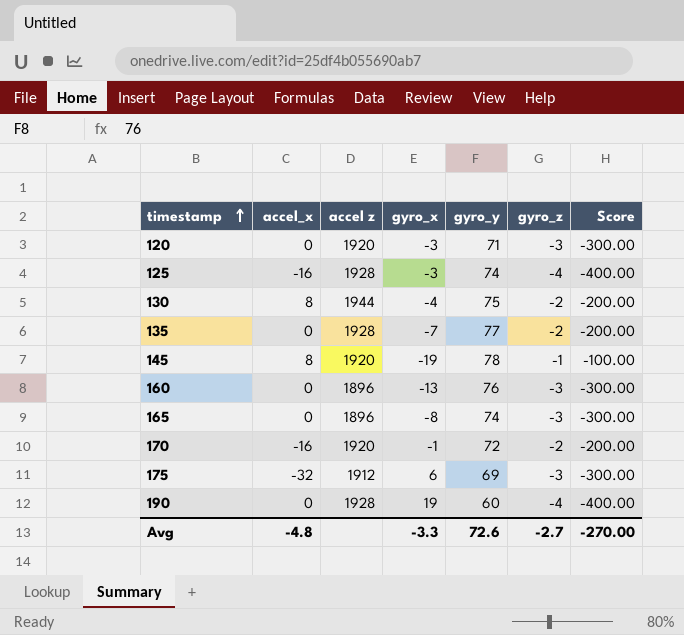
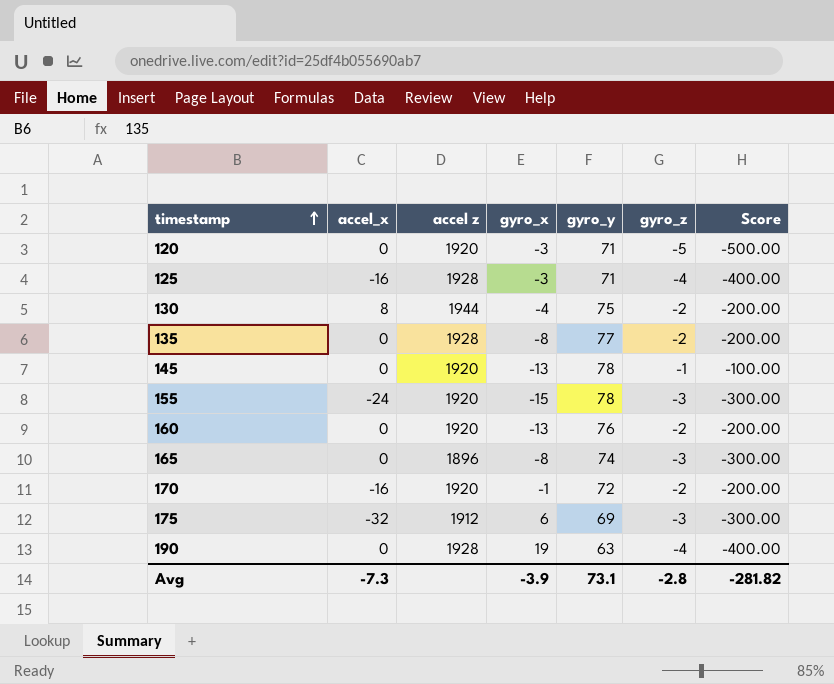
120 | gyro_z: -3 -> -5
120 | Score: -300.00 -> -500.00
125 | gyro_y: 74 -> 71
135 | gyro_x: -7 -> -8
145 | accel_x: 8 -> 0
145 | gyro_x: -19 -> -13
row 155: none -> -24 | 1920 | -15 | 78 | -3 | -300.00
160 | accel z: 1896 -> 1920
160 | gyro_z: -3 -> -2
160 | Score: -300.00 -> -200.00
190 | gyro_y: 60 -> 63
Avg | accel_x: -4.8 -> -7.3
Avg | gyro_x: -3.3 -> -3.9
Avg | gyro_y: 72.6 -> 73.1
Avg | gyro_z: -2.7 -> -2.8
Avg | Score: -270.00 -> -281.82

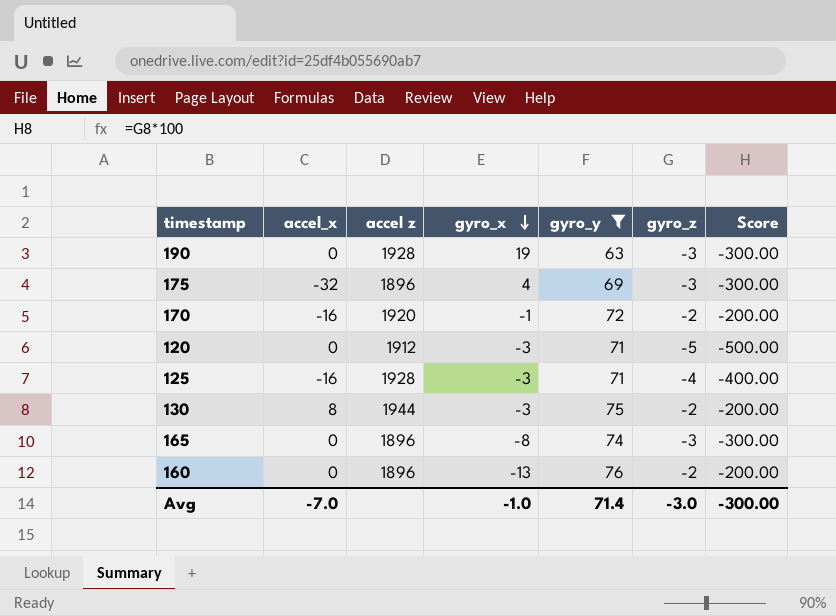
filter: none -> gyro_y <= 76
row order: timestamp ascending -> gyro_x descending
190 | gyro_z: -4 -> -3
190 | Score: -400.00 -> -300.00
175 | accel z: 1912 -> 1896
175 | gyro_x: 6 -> 4
120 | accel z: 1920 -> 1912
130 | gyro_x: -4 -> -3
160 | accel z: 1920 -> 1896
Avg | accel_x: -7.3 -> -7.0
Avg | gyro_x: -3.9 -> -1.0
Avg | gyro_y: 73.1 -> 71.4
Avg | gyro_z: -2.8 -> -3.0
Avg | Score: -281.82 -> -300.00

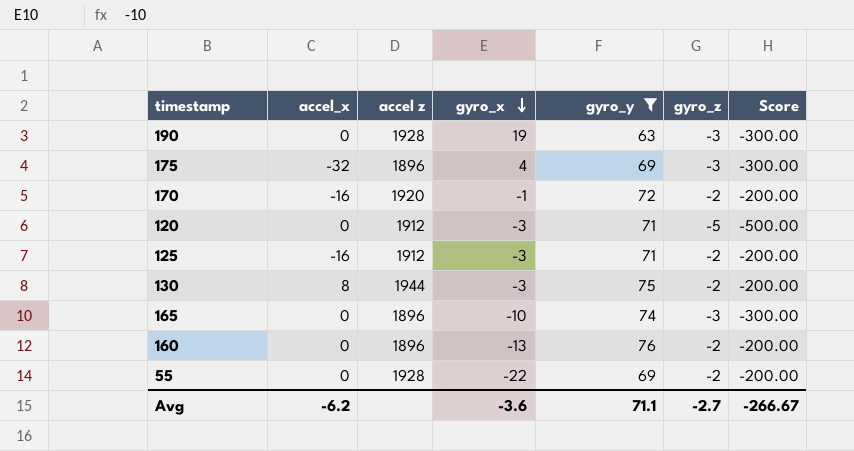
125 | accel z: 1928 -> 1912
125 | gyro_z: -4 -> -2
125 | Score: -400.00 -> -200.00
165 | gyro_x: -8 -> -10
row 55: none -> 0 | 1928 | -22 | 69 | -2 | -200.00
Avg | accel_x: -7.0 -> -6.2
Avg | gyro_x: -1.0 -> -3.6
Avg | gyro_y: 71.4 -> 71.1
Avg | gyro_z: -3.0 -> -2.7
Avg | Score: -300.00 -> -266.67

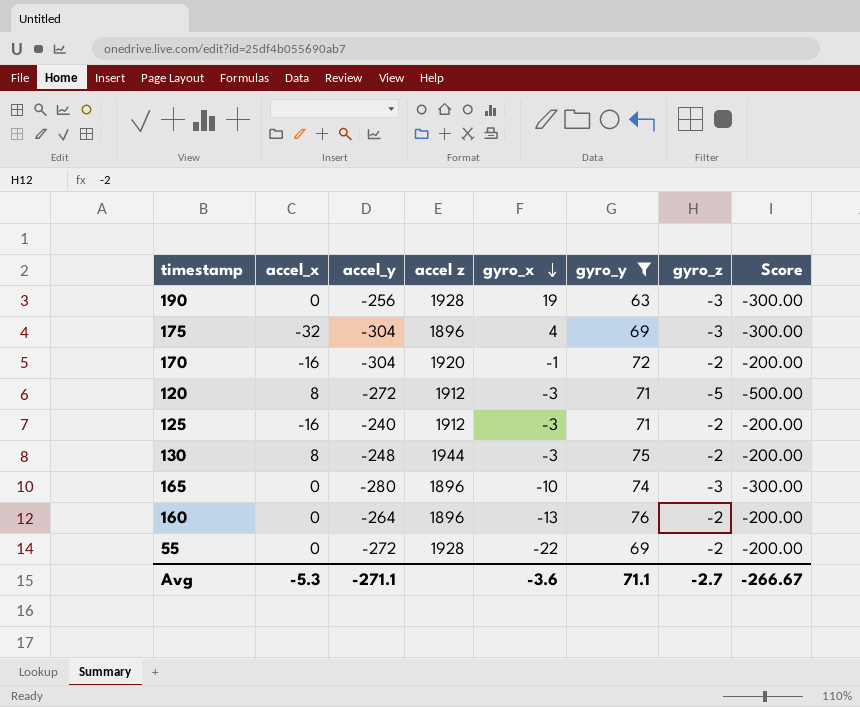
column accel_y | position: none -> 3
120 | accel_x: 0 -> 8
Avg | accel_x: -6.2 -> -5.3

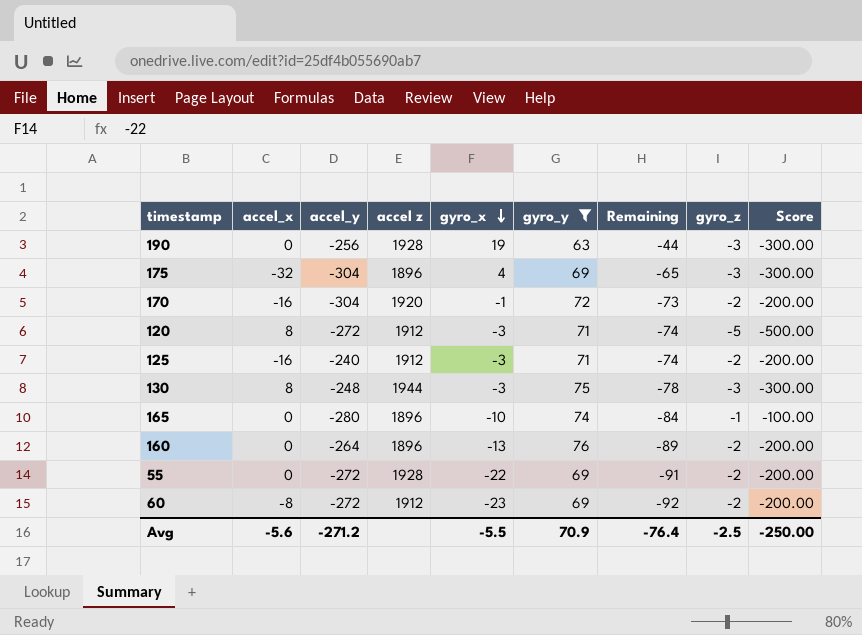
column Remaining | formula: none -> [gyro_x] - [gyro_y]
130 | gyro_z: -2 -> -3
130 | Score: -200.00 -> -300.00
165 | gyro_z: -3 -> -1
165 | Score: -300.00 -> -100.00
row 60: none -> -8 | -272 | 1912 | -23 | 69 | -92 | -2 | -200.00
Avg | accel_x: -5.3 -> -5.6
Avg | accel_y: -271.1 -> -271.2
Avg | gyro_x: -3.6 -> -5.5
Avg | gyro_y: 71.1 -> 70.9
Avg | gyro_z: -2.7 -> -2.5
Avg | Score: -266.67 -> -250.00

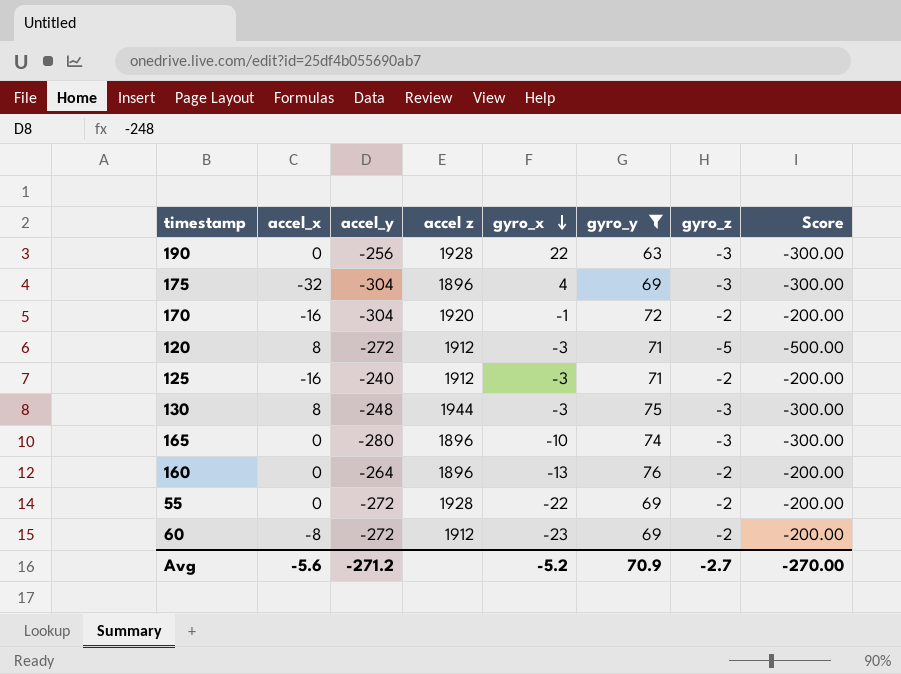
column Remaining | formula: [gyro_x] - [gyro_y] -> none
190 | gyro_x: 19 -> 22
165 | gyro_z: -1 -> -3
165 | Score: -100.00 -> -300.00
Avg | gyro_x: -5.5 -> -5.2
Avg | gyro_z: -2.5 -> -2.7
Avg | Score: -250.00 -> -270.00

